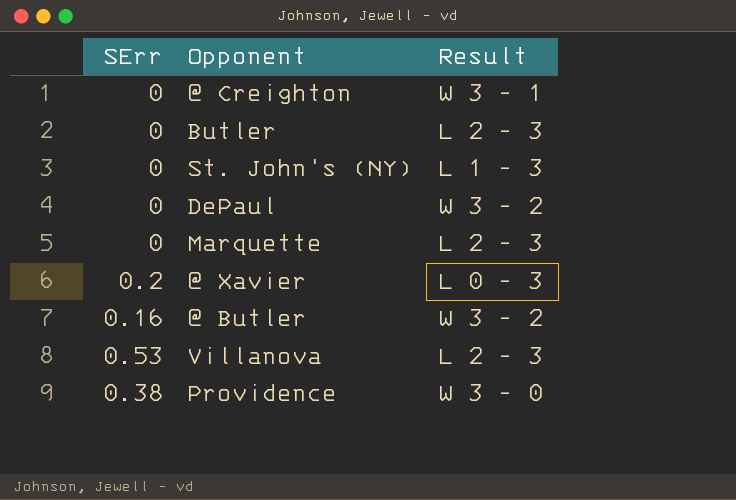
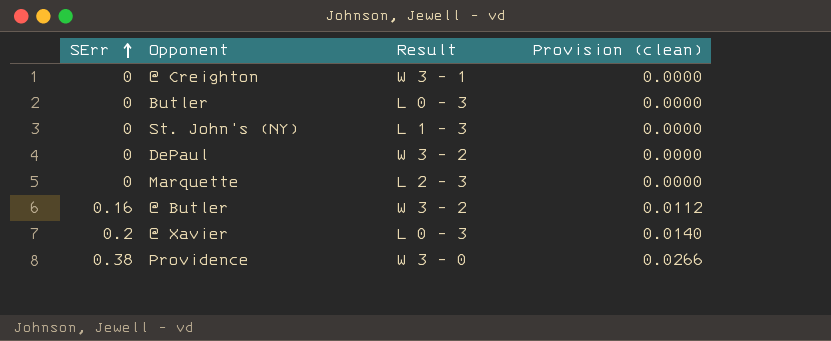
row order: none -> SErr ascending
column Provision (clean) | formula: none -> [SErr] * 0.07
row Villanova: 0.53 | L 2 - 3 -> none
Butler | Result: L 2 - 3 -> L 0 - 3

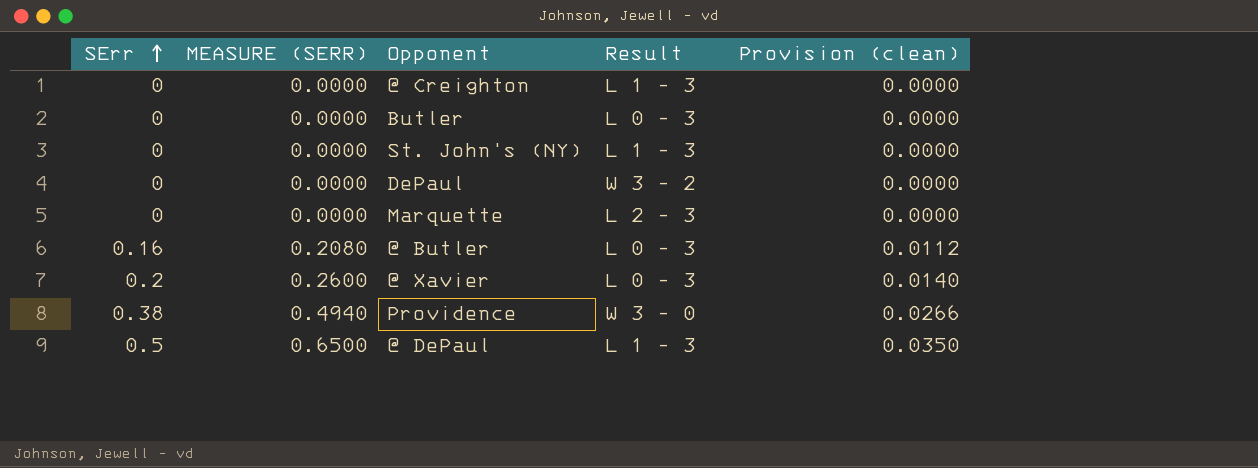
column MEASURE (SERR) | formula: none -> [SErr] * 1.3
@ Creighton | Result: W 3 - 1 -> L 1 - 3
@ Butler | Result: W 3 - 2 -> L 0 - 3
row @ DePaul: none -> 0.5 | 0.6500 | L 1 - 3 | 0.0350

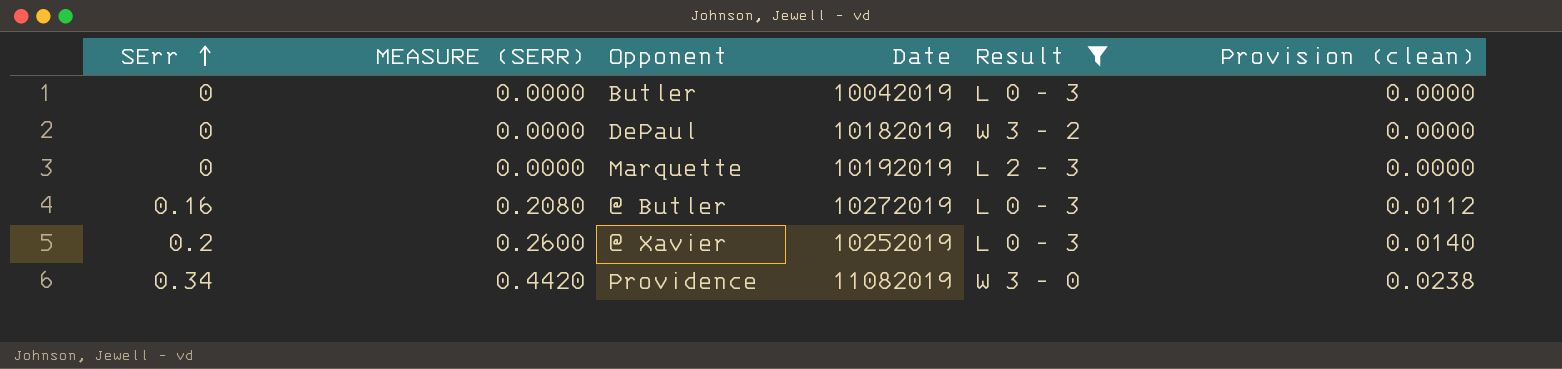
filter: none -> Result != L 1 - 3
column Date | position: none -> 4
Providence | SErr: 0.38 -> 0.34
Providence | MEASURE (SERR): 0.4940 -> 0.4420
Providence | Provision (clean): 0.0266 -> 0.0238

